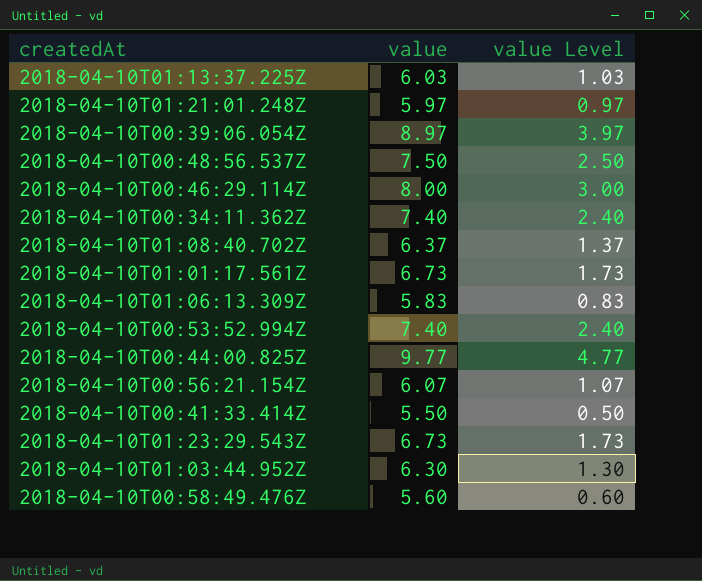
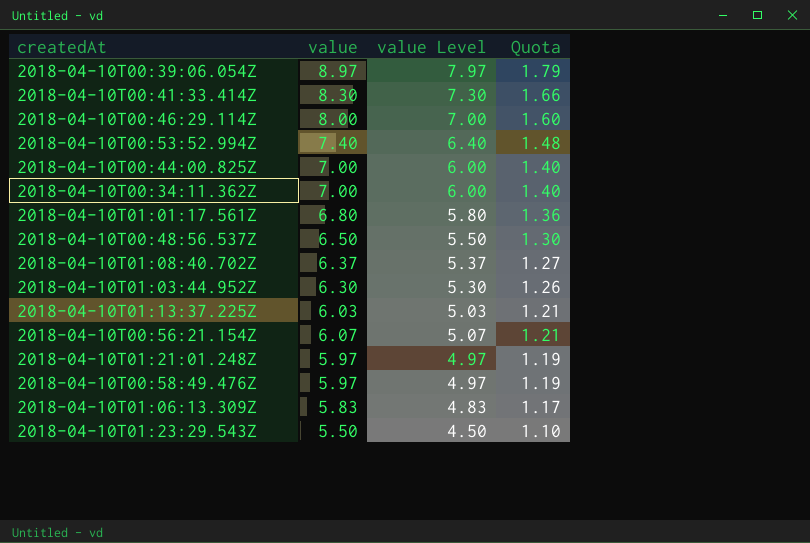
row order: none -> Quota descending
column value Level | formula: [value] - 5 -> [value] - 1
column Quota | formula: none -> [value] * 0.2
2018-04-10T00:41:33.414Z | value: 5.50 -> 8.30
2018-04-10T00:44:00.825Z | value: 9.77 -> 7.00
2018-04-10T00:34:11.362Z | value: 7.40 -> 7.00
2018-04-10T01:01:17.561Z | value: 6.73 -> 6.80
2018-04-10T00:48:56.537Z | value: 7.50 -> 6.50
2018-04-10T00:58:49.476Z | value: 5.60 -> 5.97
2018-04-10T01:23:29.543Z | value: 6.73 -> 5.50

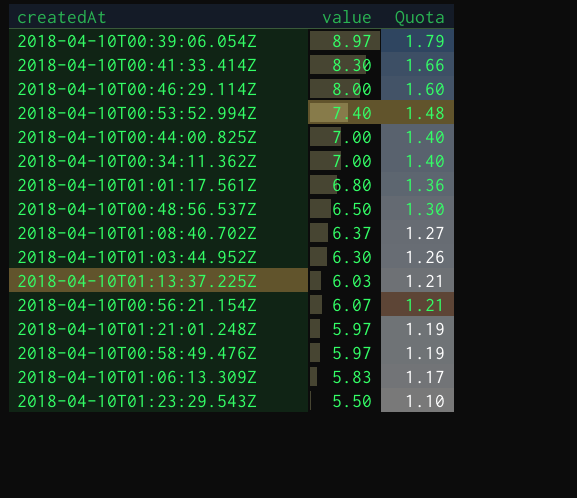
column value Level | formula: [value] - 1 -> none

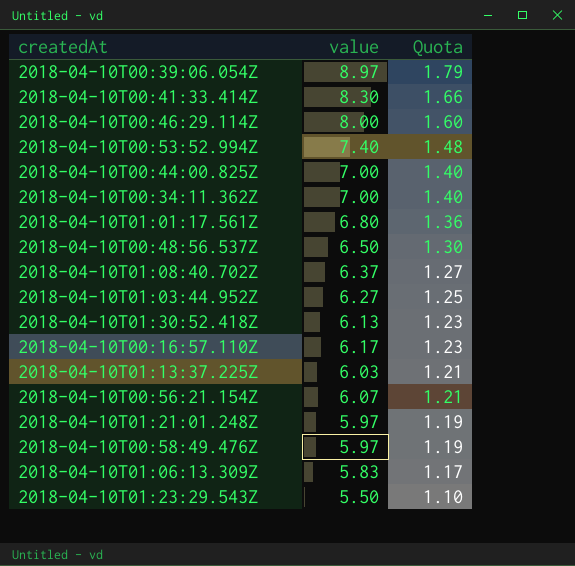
2018-04-10T01:03:44.952Z | value: 6.30 -> 6.27
2018-04-10T01:03:44.952Z | Quota: 1.26 -> 1.25
row 2018-04-10T01:30:52.418Z: none -> 6.13 | 1.23
row 2018-04-10T00:16:57.110Z: none -> 6.17 | 1.23

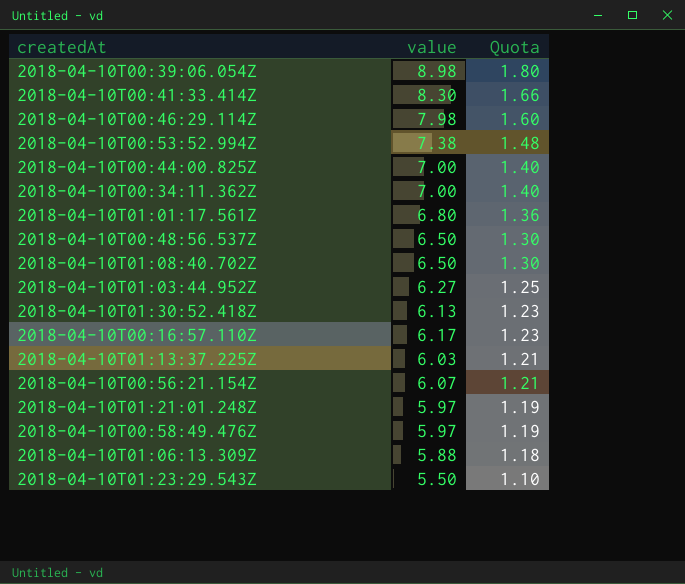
2018-04-10T00:39:06.054Z | value: 8.97 -> 8.98
2018-04-10T00:39:06.054Z | Quota: 1.79 -> 1.80
2018-04-10T00:46:29.114Z | value: 8.00 -> 7.98
2018-04-10T00:53:52.994Z | value: 7.40 -> 7.38
2018-04-10T01:08:40.702Z | value: 6.37 -> 6.50
2018-04-10T01:08:40.702Z | Quota: 1.27 -> 1.30
2018-04-10T01:06:13.309Z | value: 5.83 -> 5.88
2018-04-10T01:06:13.309Z | Quota: 1.17 -> 1.18

